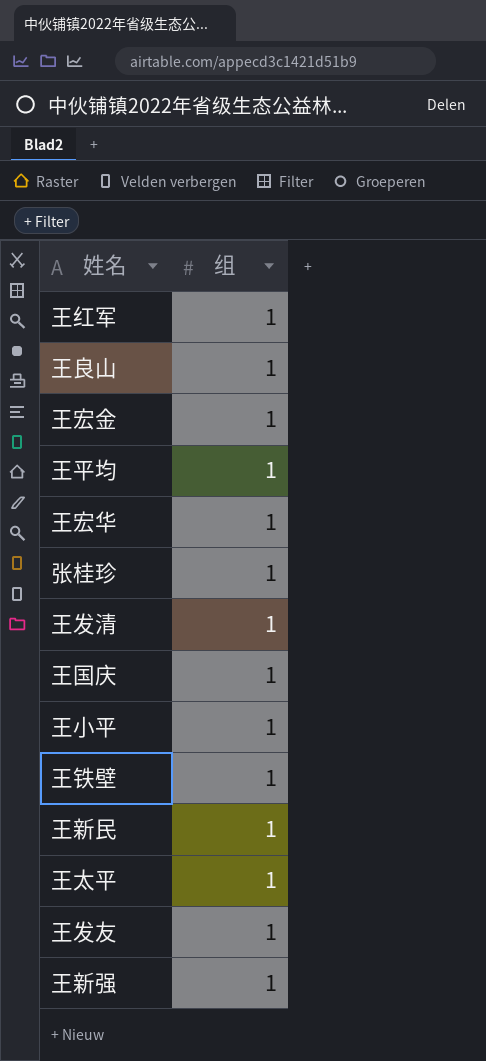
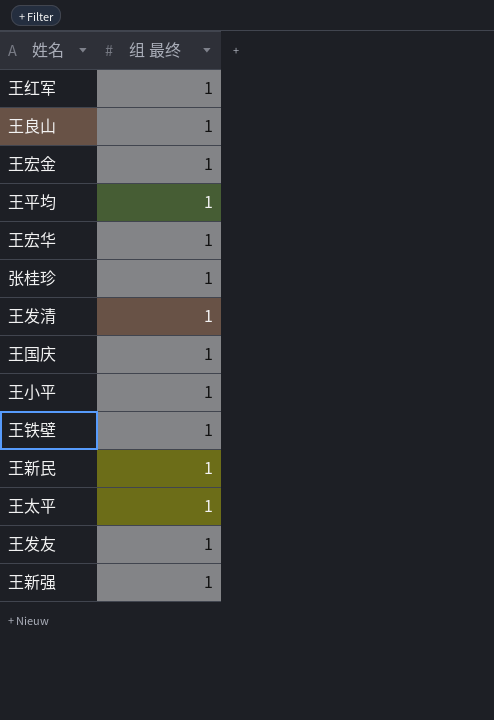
column name: 组 -> 组 最终

